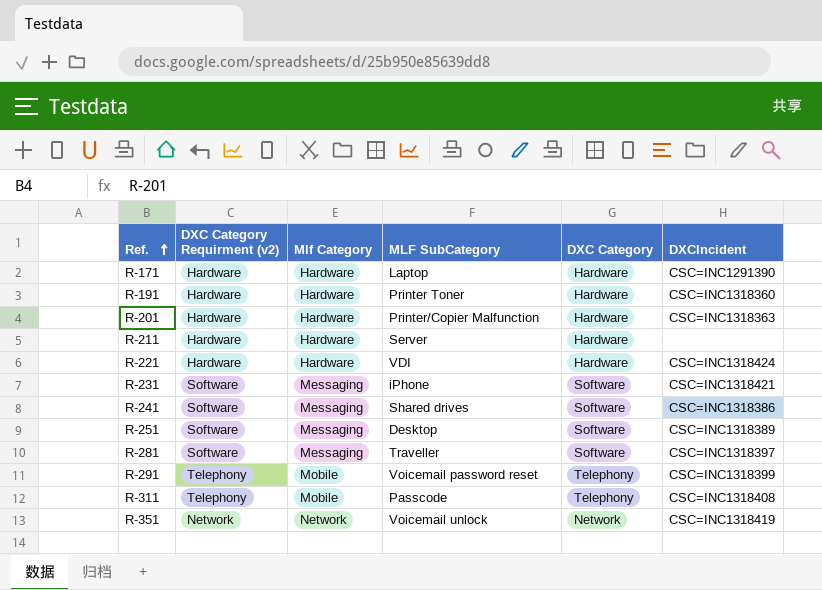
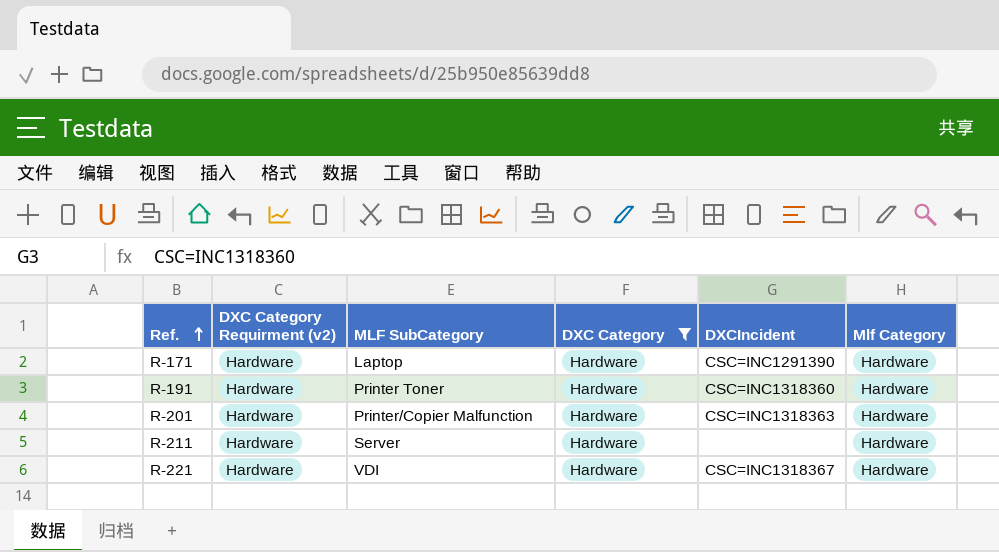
filter: none -> DXC Category = Hardware
column Mlf Category | position: 3 -> 6
R-221 | DXCIncident: CSC=INC1318424 -> CSC=INC1318367

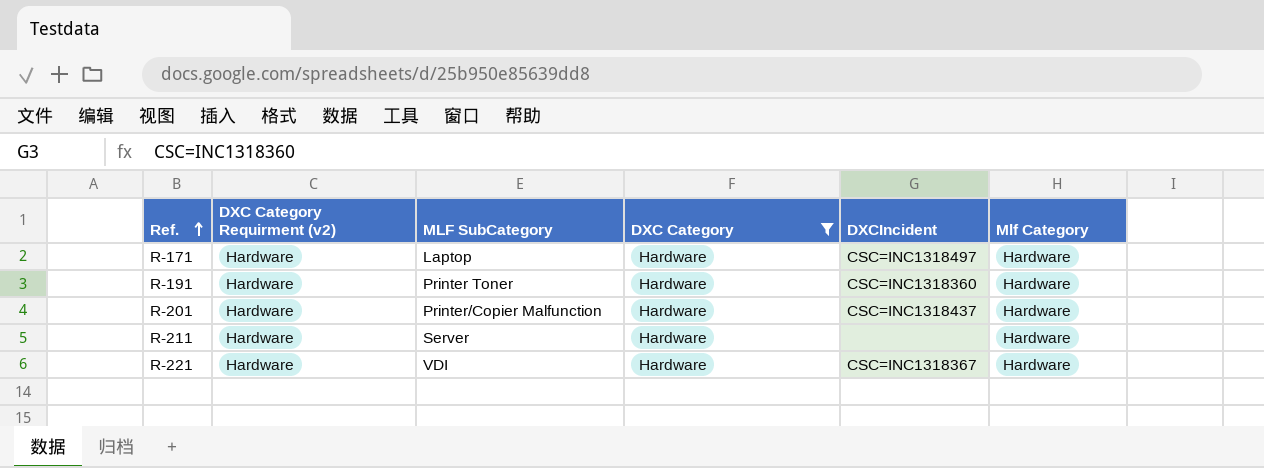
R-171 | DXCIncident: CSC=INC1291390 -> CSC=INC1318497
R-201 | DXCIncident: CSC=INC1318363 -> CSC=INC1318437

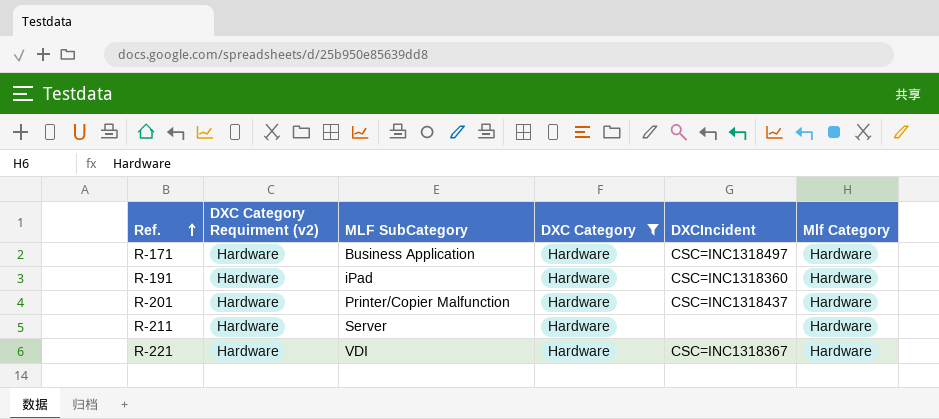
R-171 | MLF SubCategory: Laptop -> Business Application
R-191 | MLF SubCategory: Printer Toner -> iPad

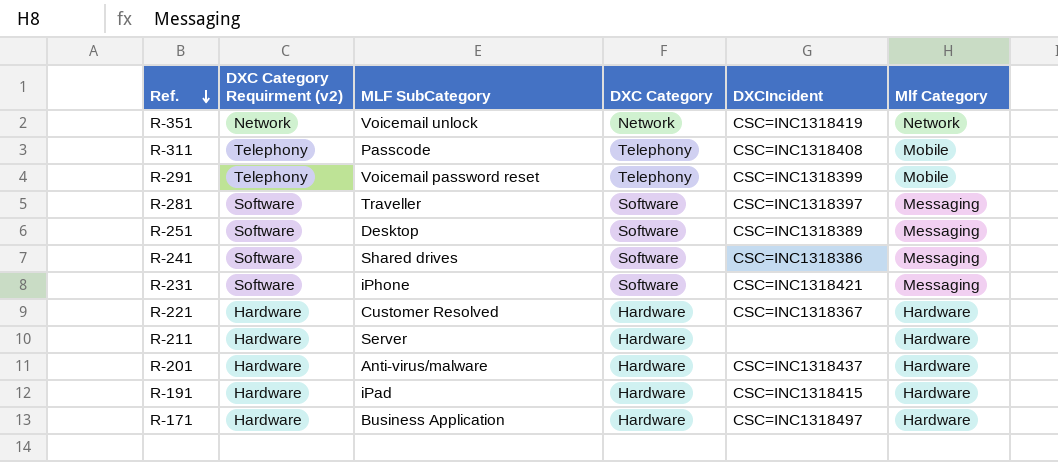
filter: DXC Category = Hardware -> none
row order: Ref. ascending -> Ref. descending
R-221 | MLF SubCategory: VDI -> Customer Resolved
R-201 | MLF SubCategory: Printer/Copier Malfunction -> Anti-virus/malware
R-191 | DXCIncident: CSC=INC1318360 -> CSC=INC1318415

